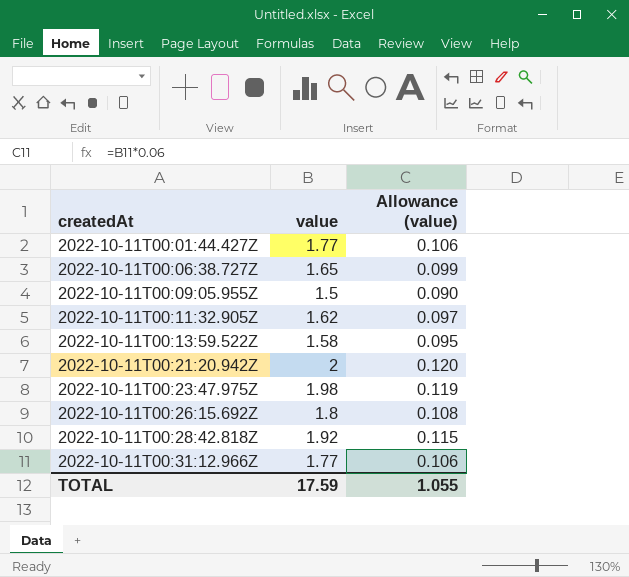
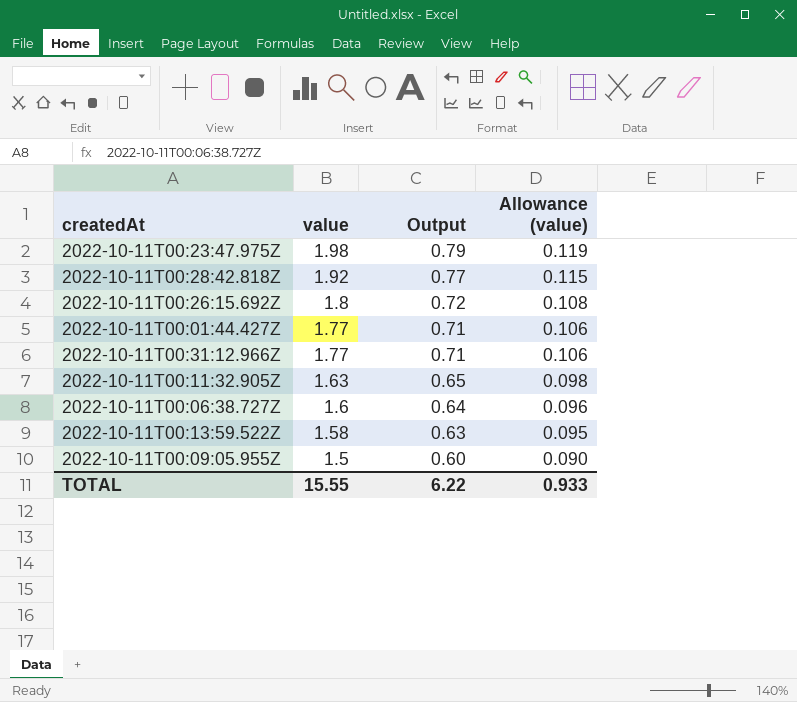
row order: createdAt ascending -> value descending
column Output | formula: none -> [value] * 0.4
row 2022-10-11T00:21:20.942Z: 2 | 0.120 -> none
2022-10-11T00:11:32.905Z | value: 1.62 -> 1.63
2022-10-11T00:11:32.905Z | Allowance (value): 0.097 -> 0.098
2022-10-11T00:06:38.727Z | value: 1.65 -> 1.6
2022-10-11T00:06:38.727Z | Allowance (value): 0.099 -> 0.096
TOTAL | value: 17.59 -> 15.55
TOTAL | Allowance (value): 1.055 -> 0.933

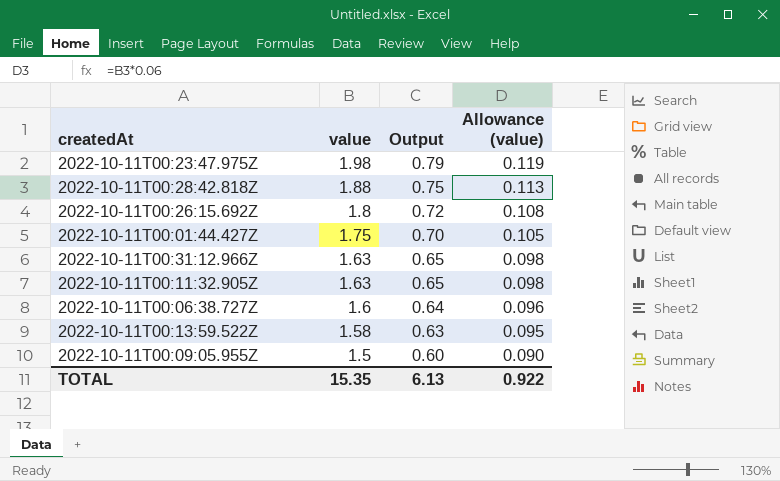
2022-10-11T00:28:42.818Z | value: 1.92 -> 1.88
2022-10-11T00:28:42.818Z | Output: 0.77 -> 0.75
2022-10-11T00:28:42.818Z | Allowance (value): 0.115 -> 0.113
2022-10-11T00:01:44.427Z | value: 1.77 -> 1.75
2022-10-11T00:01:44.427Z | Output: 0.71 -> 0.70
2022-10-11T00:01:44.427Z | Allowance (value): 0.106 -> 0.105
2022-10-11T00:31:12.966Z | value: 1.77 -> 1.63
2022-10-11T00:31:12.966Z | Output: 0.71 -> 0.65
2022-10-11T00:31:12.966Z | Allowance (value): 0.106 -> 0.098
TOTAL | value: 15.55 -> 15.35
TOTAL | Output: 6.22 -> 6.13
TOTAL | Allowance (value): 0.933 -> 0.922

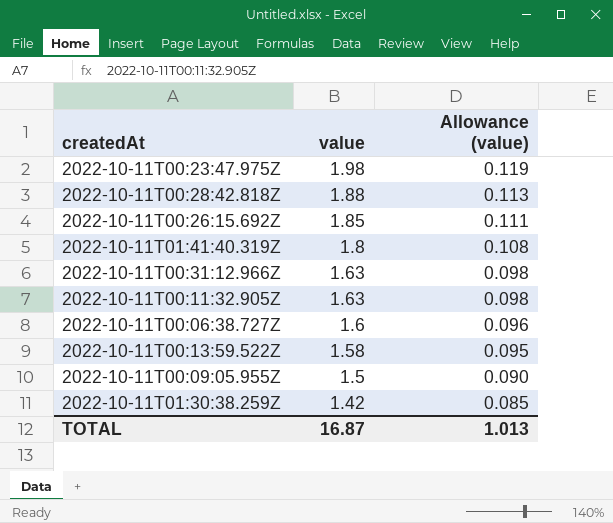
column Output | formula: [value] * 0.4 -> none
row 2022-10-11T00:01:44.427Z: 1.75 | 0.70 | 0.105 -> none
2022-10-11T00:26:15.692Z | value: 1.8 -> 1.85
2022-10-11T00:26:15.692Z | Allowance (value): 0.108 -> 0.111
row 2022-10-11T01:41:40.319Z: none -> 1.8 | 0.108
row 2022-10-11T01:30:38.259Z: none -> 1.42 | 0.085
TOTAL | value: 15.35 -> 16.87
TOTAL | Allowance (value): 0.922 -> 1.013

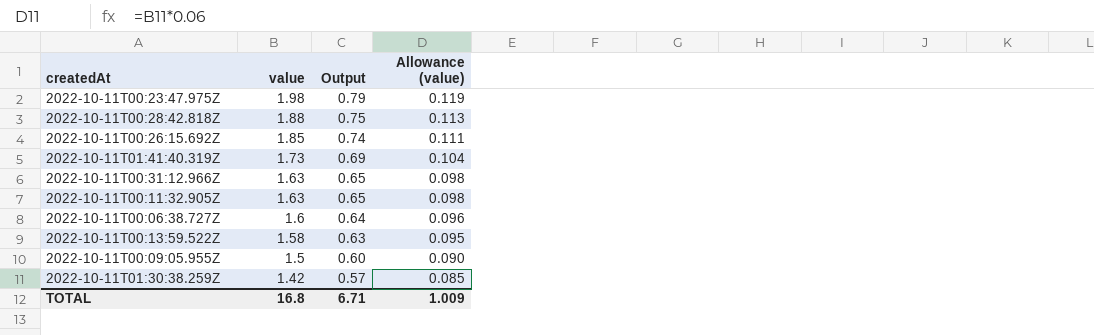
column Output | formula: none -> [value] * 0.4
2022-10-11T01:41:40.319Z | value: 1.8 -> 1.73
2022-10-11T01:41:40.319Z | Allowance (value): 0.108 -> 0.104
TOTAL | value: 16.87 -> 16.8
TOTAL | Allowance (value): 1.013 -> 1.009

